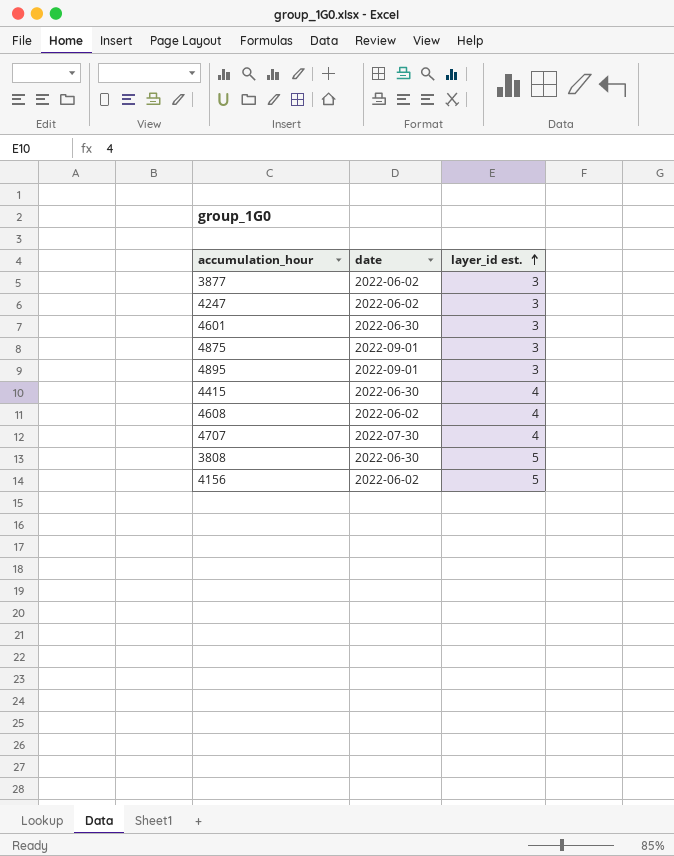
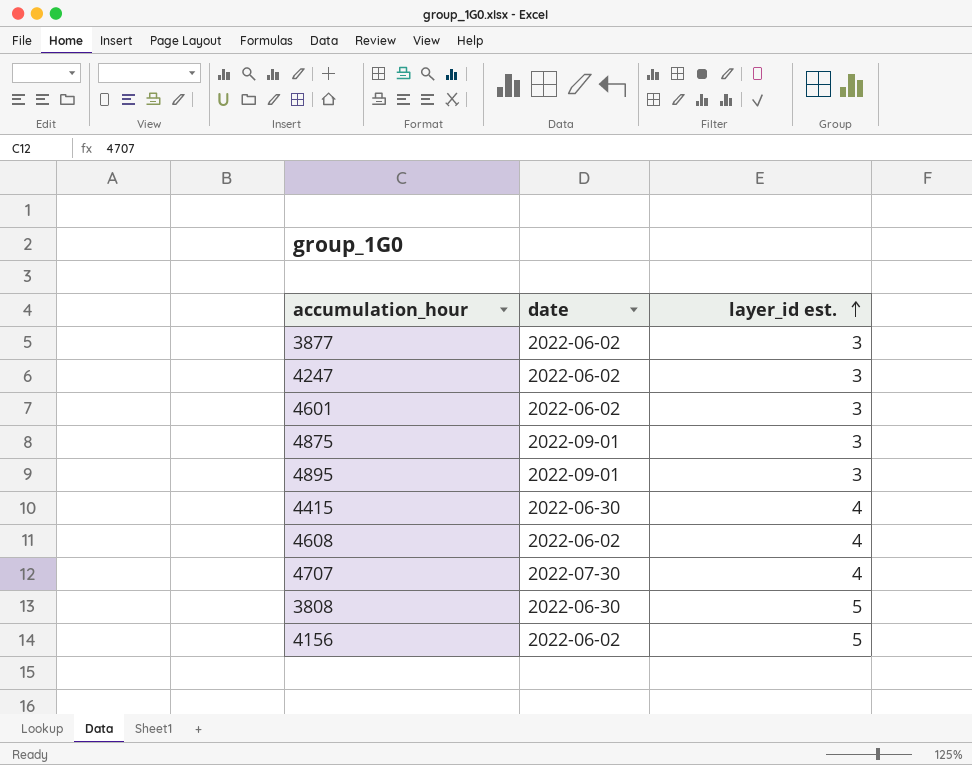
4601 | date: 2022-06-30 -> 2022-06-02

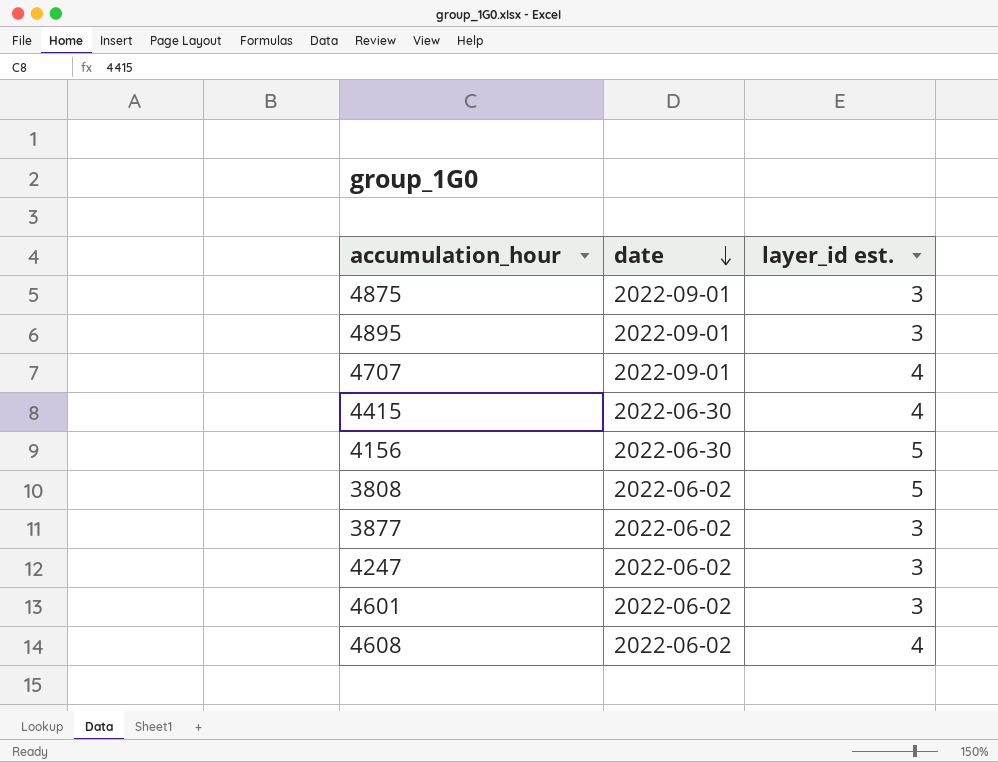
row order: layer_id est. ascending -> date descending
4707 | date: 2022-07-30 -> 2022-09-01
4156 | date: 2022-06-02 -> 2022-06-30
3808 | date: 2022-06-30 -> 2022-06-02

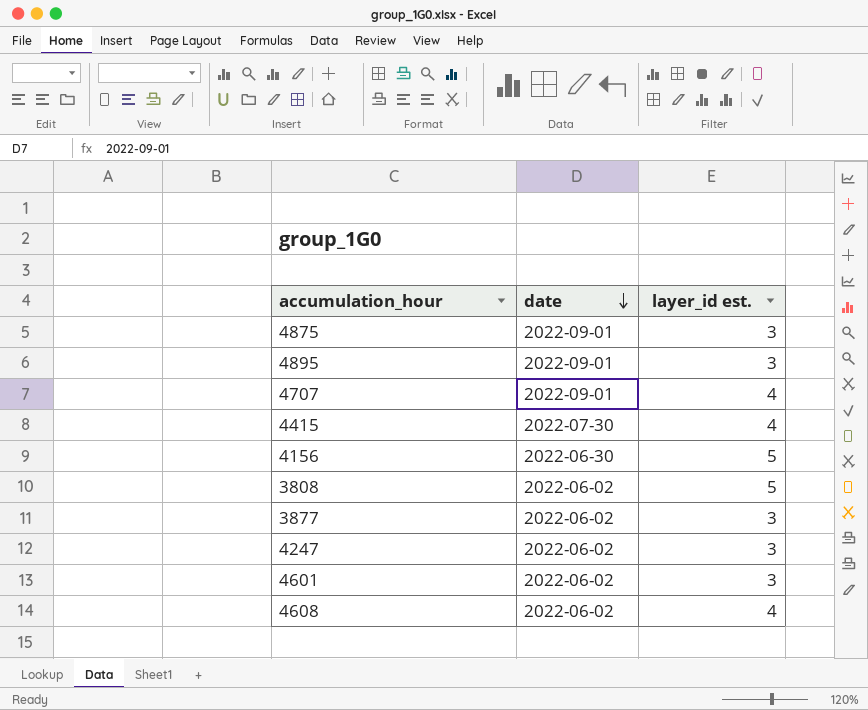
4415 | date: 2022-06-30 -> 2022-07-30

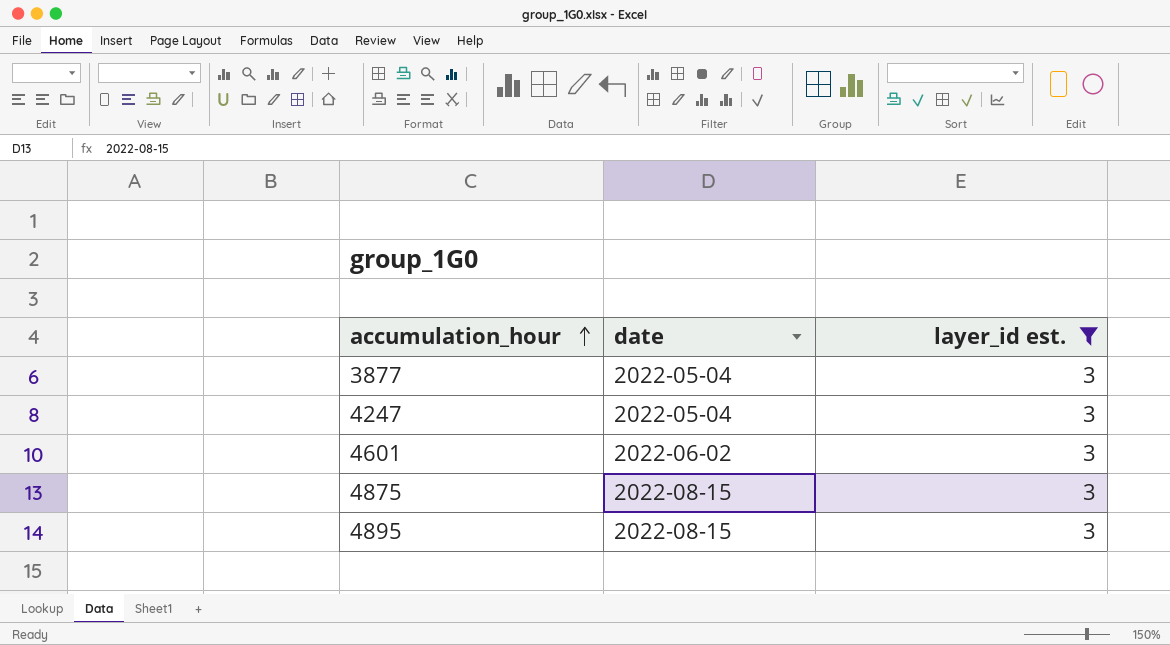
filter: none -> layer_id est. = 3
row order: date descending -> accumulation_hour ascending
3877 | date: 2022-06-02 -> 2022-05-04
4247 | date: 2022-06-02 -> 2022-05-04
4875 | date: 2022-09-01 -> 2022-08-15
4895 | date: 2022-09-01 -> 2022-08-15

